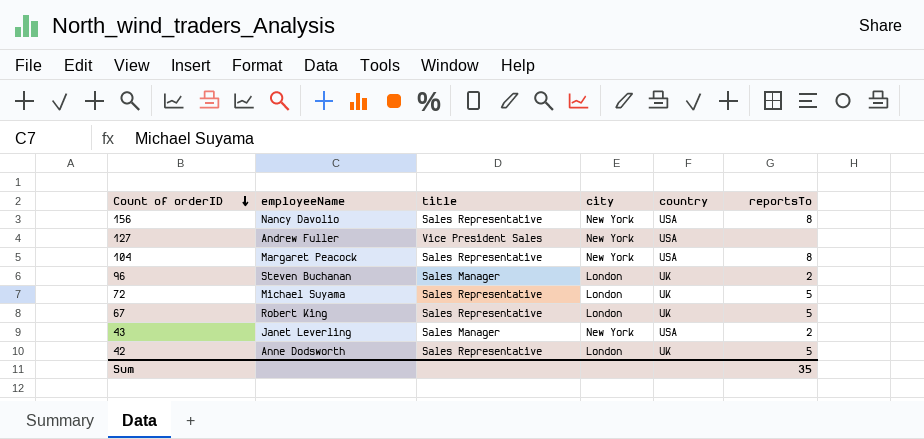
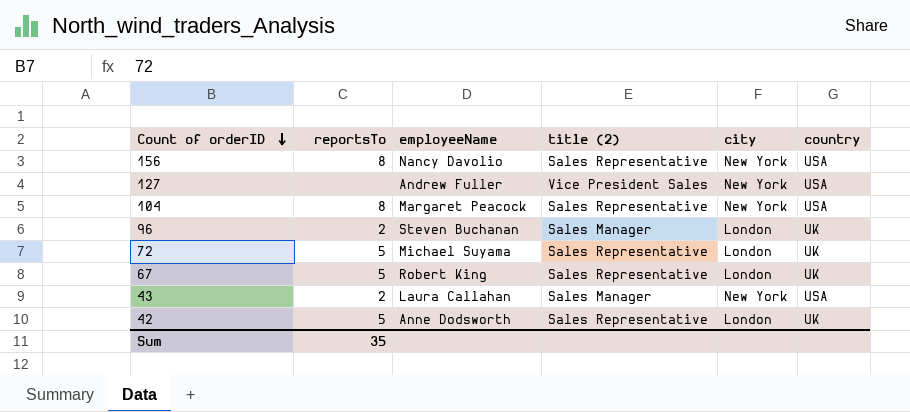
column reportsTo | position: 6 -> 2
column name: title -> title (2)
43 | employeeName: Janet Leverling -> Laura Callahan

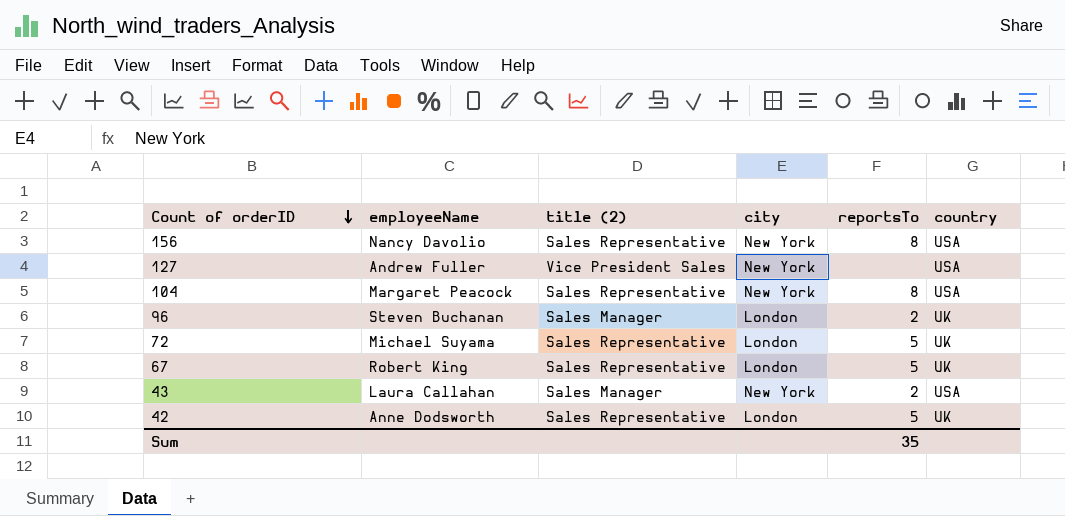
column reportsTo | position: 2 -> 5

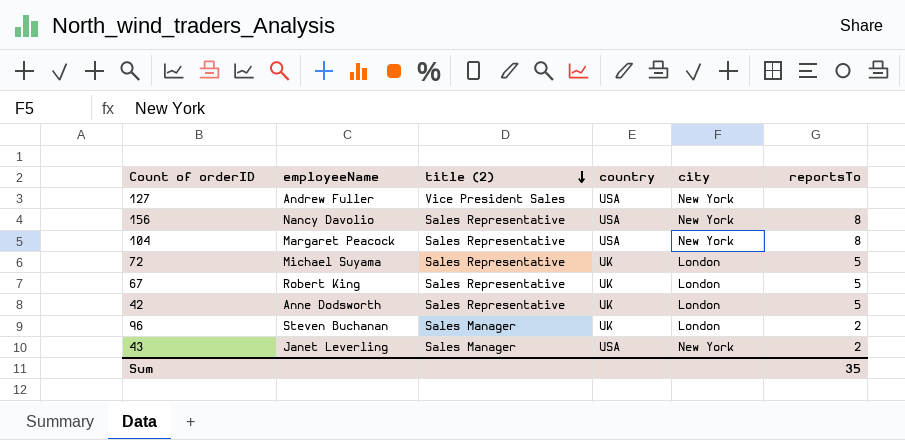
row order: Count of orderID descending -> title (2) descending
column country | position: 6 -> 4
43 | employeeName: Laura Callahan -> Janet Leverling

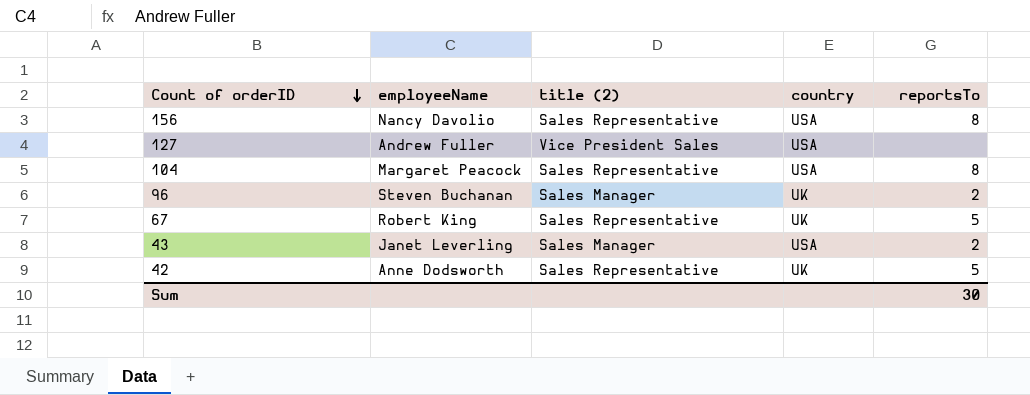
row order: title (2) descending -> Count of orderID descending
column city | position: 5 -> none
row 72: Michael Suyama | Sales Representative | UK | London | 5 -> none
Sum | reportsTo: 35 -> 30

